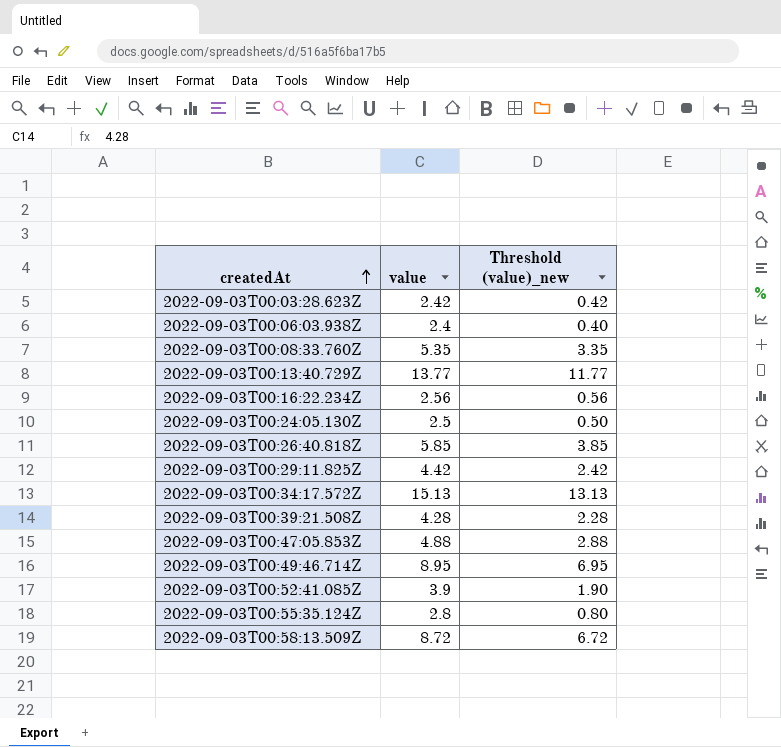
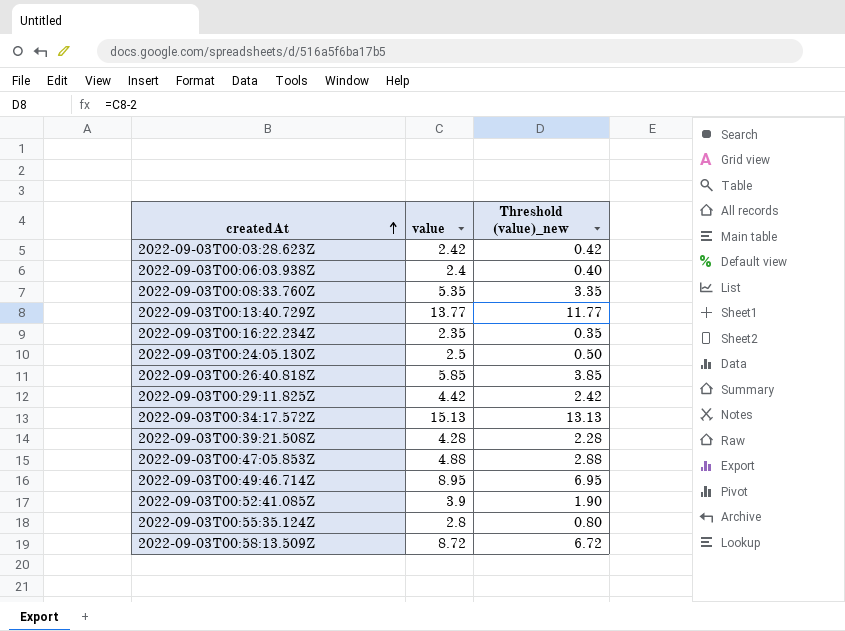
2022-09-03T00:16:22.234Z | value: 2.56 -> 2.35
2022-09-03T00:16:22.234Z | Threshold (value)_new: 0.56 -> 0.35

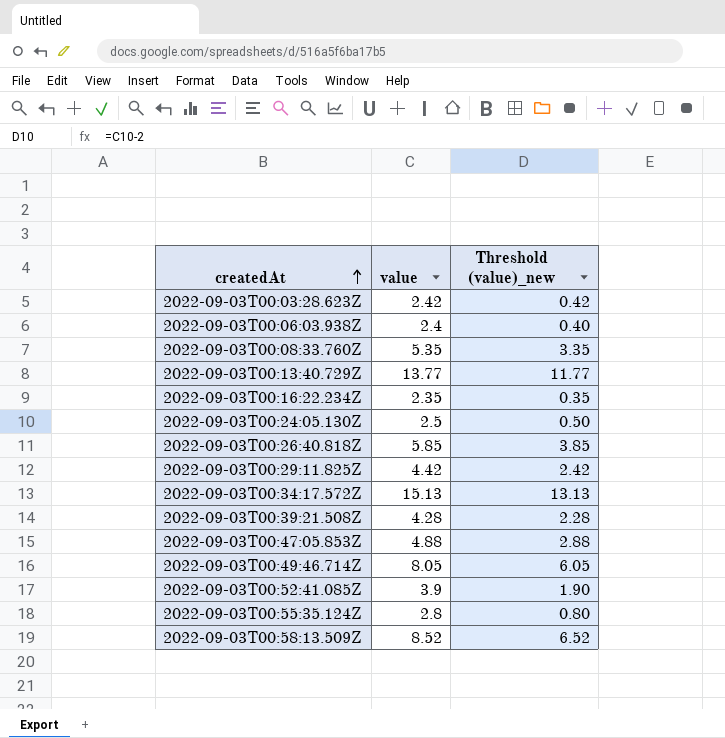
2022-09-03T00:49:46.714Z | value: 8.95 -> 8.05
2022-09-03T00:49:46.714Z | Threshold (value)_new: 6.95 -> 6.05
2022-09-03T00:58:13.509Z | value: 8.72 -> 8.52
2022-09-03T00:58:13.509Z | Threshold (value)_new: 6.72 -> 6.52

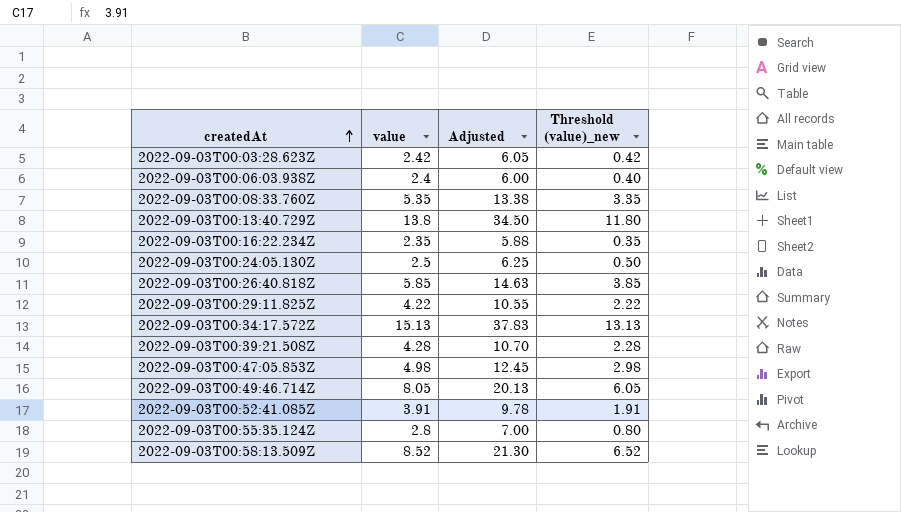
column Adjusted | formula: none -> [value] * 2.5
2022-09-03T00:13:40.729Z | value: 13.77 -> 13.8
2022-09-03T00:13:40.729Z | Threshold (value)_new: 11.77 -> 11.80
2022-09-03T00:29:11.825Z | value: 4.42 -> 4.22
2022-09-03T00:29:11.825Z | Threshold (value)_new: 2.42 -> 2.22
2022-09-03T00:47:05.853Z | value: 4.88 -> 4.98
2022-09-03T00:47:05.853Z | Threshold (value)_new: 2.88 -> 2.98
2022-09-03T00:52:41.085Z | value: 3.9 -> 3.91
2022-09-03T00:52:41.085Z | Threshold (value)_new: 1.90 -> 1.91

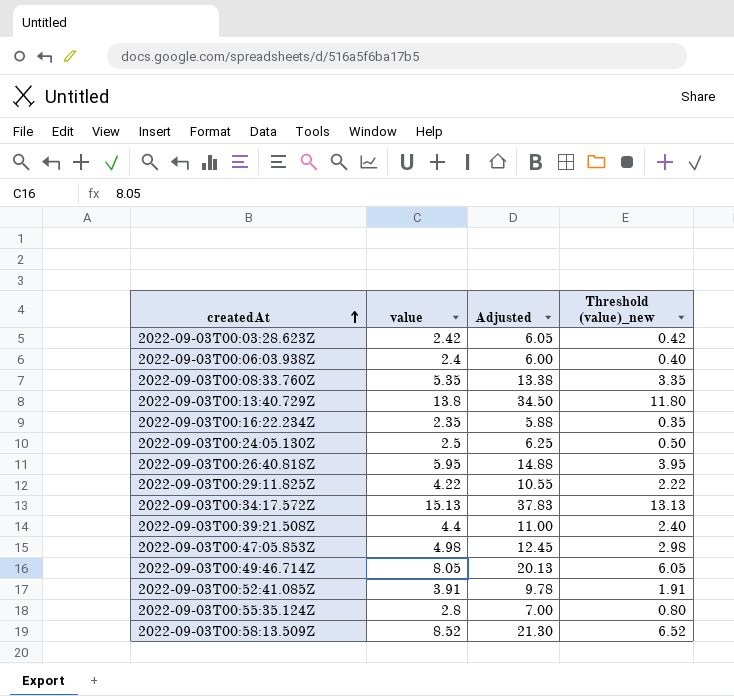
2022-09-03T00:26:40.818Z | value: 5.85 -> 5.95
2022-09-03T00:26:40.818Z | Adjusted: 14.63 -> 14.88
2022-09-03T00:26:40.818Z | Threshold (value)_new: 3.85 -> 3.95
2022-09-03T00:39:21.508Z | value: 4.28 -> 4.4
2022-09-03T00:39:21.508Z | Adjusted: 10.70 -> 11.00
2022-09-03T00:39:21.508Z | Threshold (value)_new: 2.28 -> 2.40

